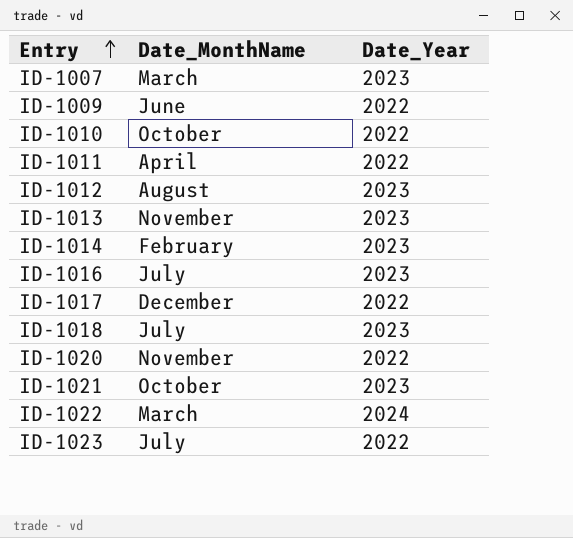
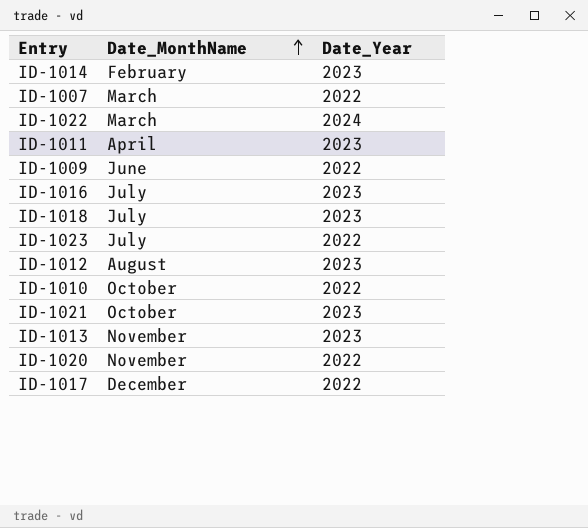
row order: Entry ascending -> Date_MonthName ascending
ID-1007 | Date_Year: 2023 -> 2022
ID-1011 | Date_Year: 2022 -> 2023

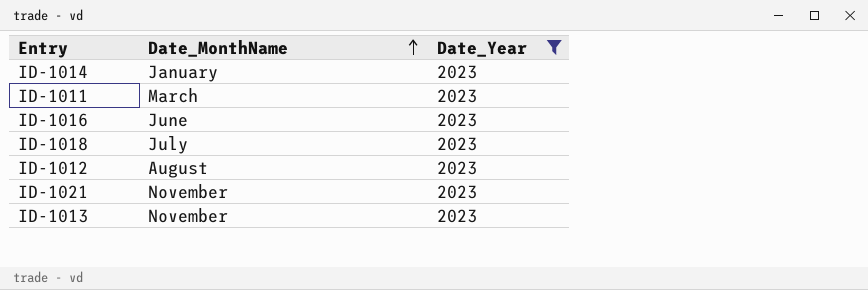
filter: none -> Date_Year = 2023
ID-1014 | Date_MonthName: February -> January
ID-1011 | Date_MonthName: April -> March
ID-1016 | Date_MonthName: July -> June
ID-1021 | Date_MonthName: October -> November

